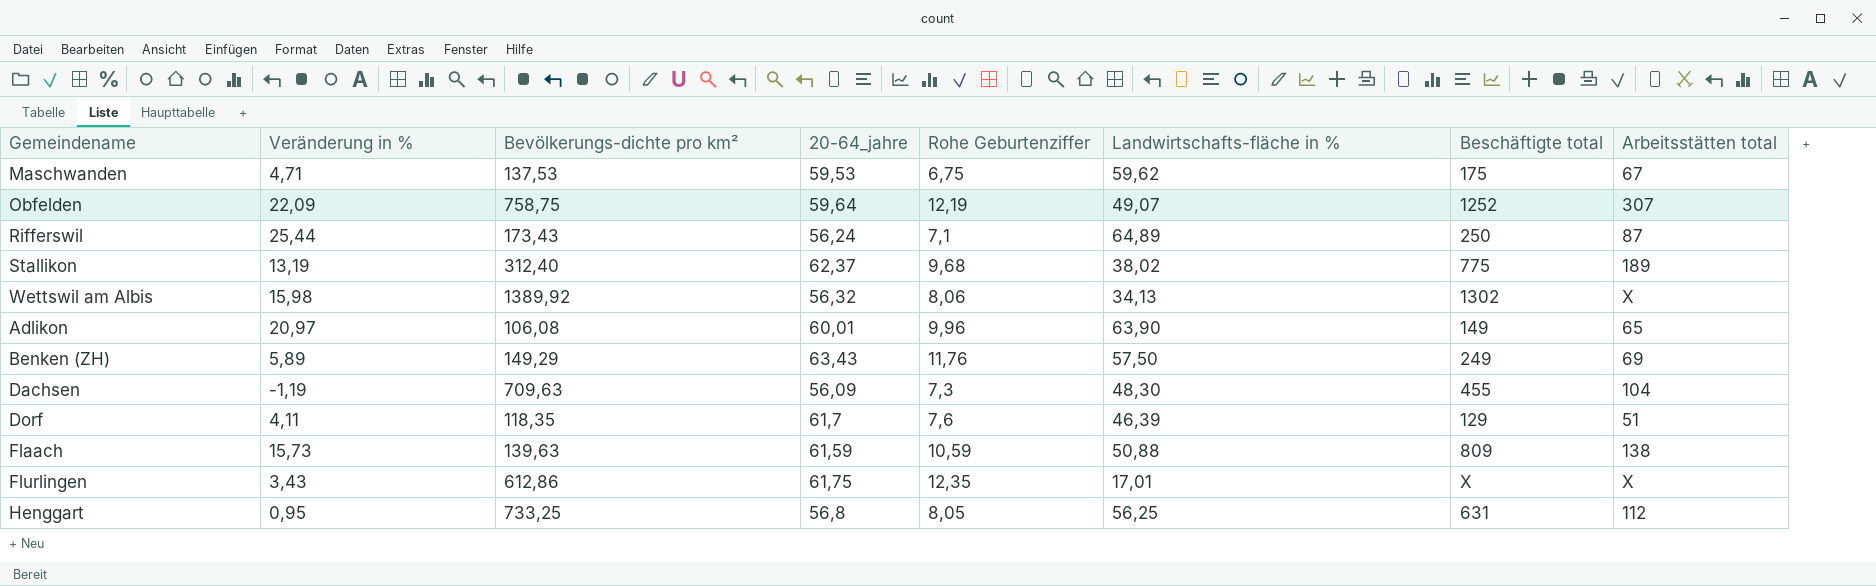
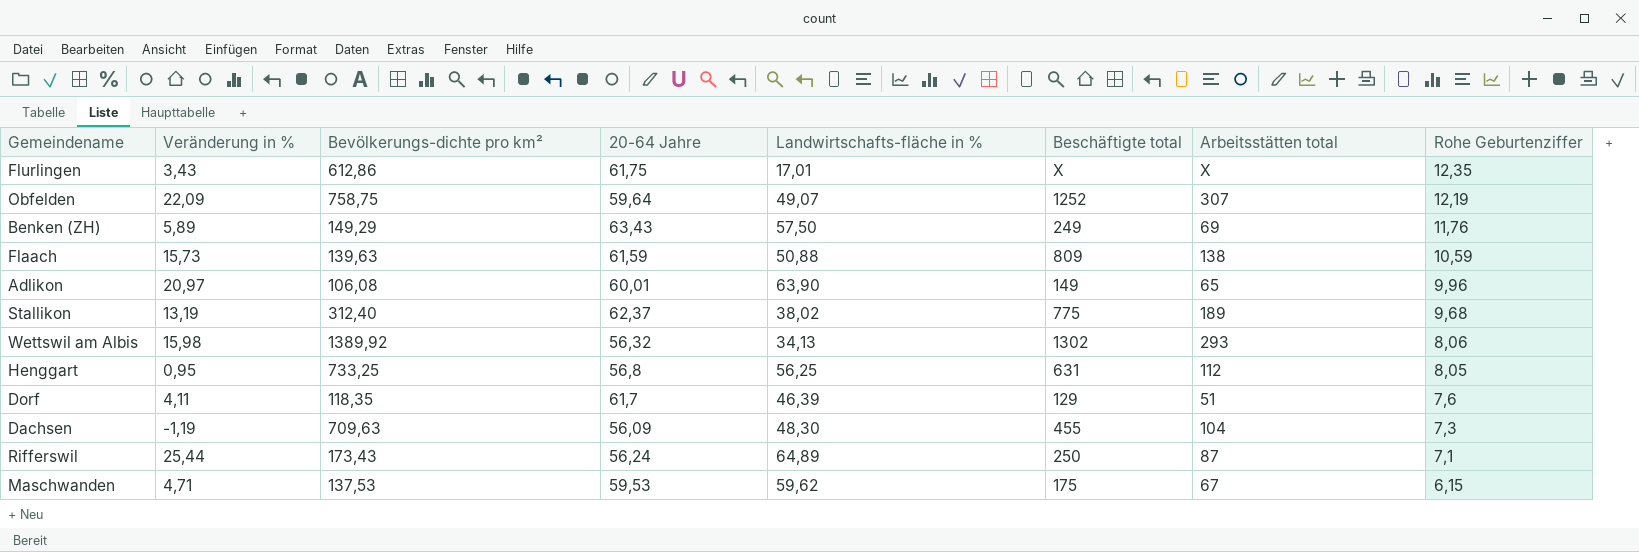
row order: none -> Rohe Geburtenziffer descending
column name: 20-64_jahre -> 20-64 Jahre
column Rohe Geburtenziffer | position: 5 -> 8
Wettswil am Albis | Arbeitsstätten total: X -> 293
Maschwanden | Rohe Geburtenziffer: 6,75 -> 6,15

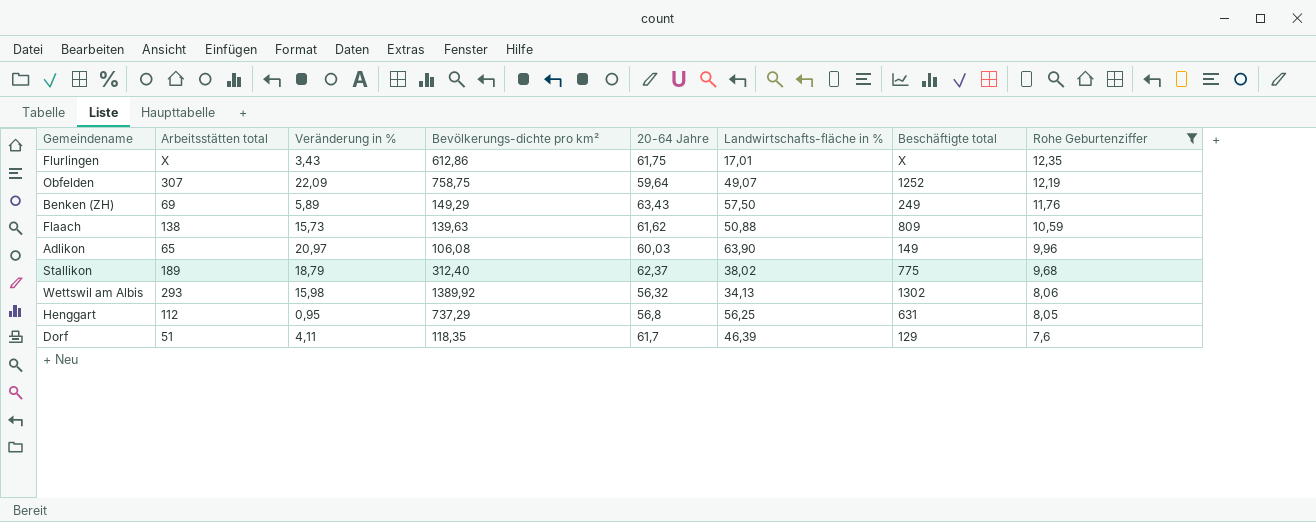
filter: none -> Rohe Geburtenziffer >= 7,6
column Arbeitsstätten total | position: 7 -> 2
Flaach | 20-64 Jahre: 61,59 -> 61,62
Adlikon | 20-64 Jahre: 60,01 -> 60,03
Stallikon | Veränderung in %: 13,19 -> 18,79
Henggart | Bevölkerungs-dichte pro km²: 733,25 -> 737,29

